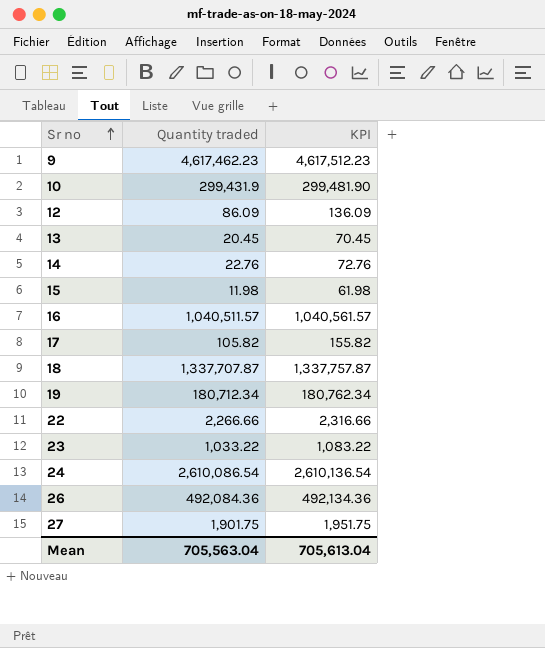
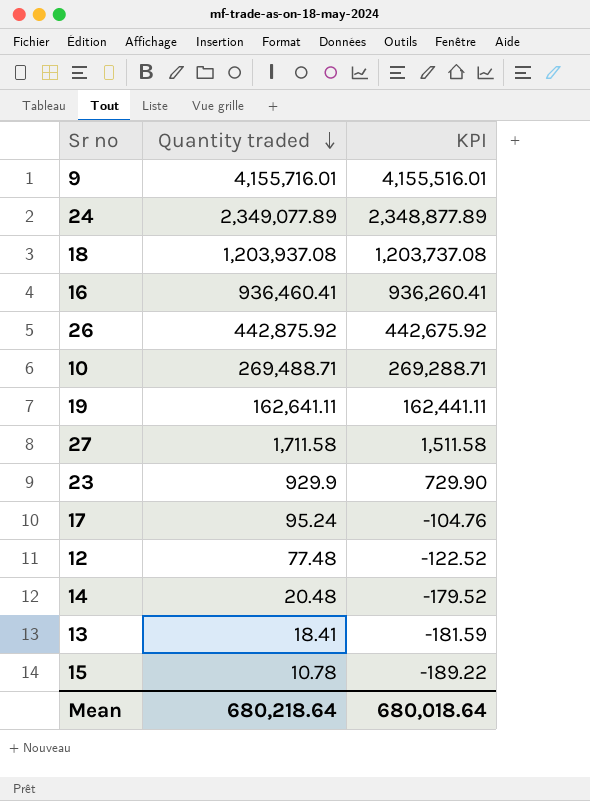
row order: Sr no ascending -> Quantity traded descending
column KPI | formula: [Quantity traded] + 50 -> [Quantity traded] - 200
row 22: 2,266.66 | 2,316.66 -> none
9 | Quantity traded: 4,617,462.23 -> 4,155,716.01
24 | Quantity traded: 2,610,086.54 -> 2,349,077.89
18 | Quantity traded: 1,337,707.87 -> 1,203,937.08
16 | Quantity traded: 1,040,511.57 -> 936,460.41
26 | Quantity traded: 492,084.36 -> 442,875.92
10 | Quantity traded: 299,431.9 -> 269,488.71
19 | Quantity traded: 180,712.34 -> 162,641.11
27 | Quantity traded: 1,901.75 -> 1,711.58
23 | Quantity traded: 1,033.22 -> 929.9
17 | Quantity traded: 105.82 -> 95.24
12 | Quantity traded: 86.09 -> 77.48
14 | Quantity traded: 22.76 -> 20.48
13 | Quantity traded: 20.45 -> 18.41
15 | Quantity traded: 11.98 -> 10.78
Mean | Quantity traded: 705,563.04 -> 680,218.64
Mean | KPI: 705,613.04 -> 680,018.64

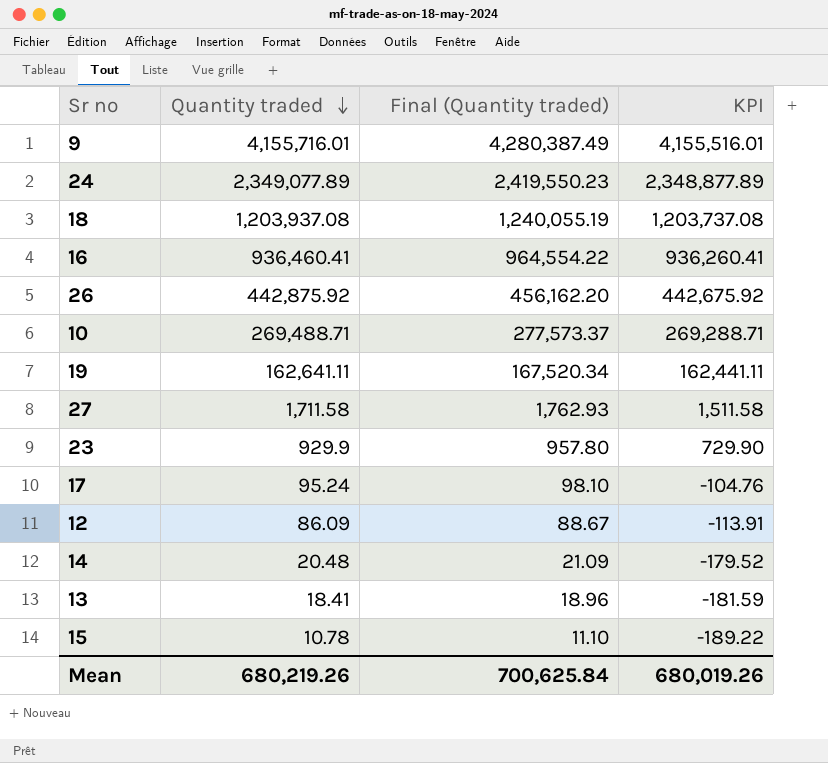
column Final (Quantity traded) | formula: none -> [Quantity traded] * 1.03
12 | Quantity traded: 77.48 -> 86.09
12 | KPI: -122.52 -> -113.91
Mean | Quantity traded: 680,218.64 -> 680,219.26
Mean | KPI: 680,018.64 -> 680,019.26

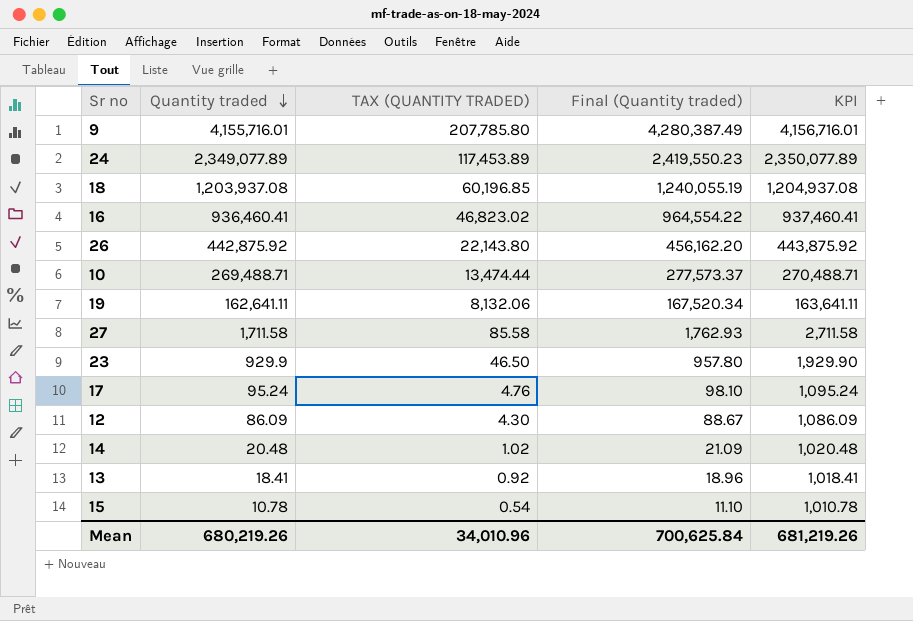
column TAX (QUANTITY TRADED) | formula: none -> [Quantity traded] * 0.05
column KPI | formula: [Quantity traded] - 200 -> [Quantity traded] + 1000
Mean | KPI: 680,019.26 -> 681,219.26

